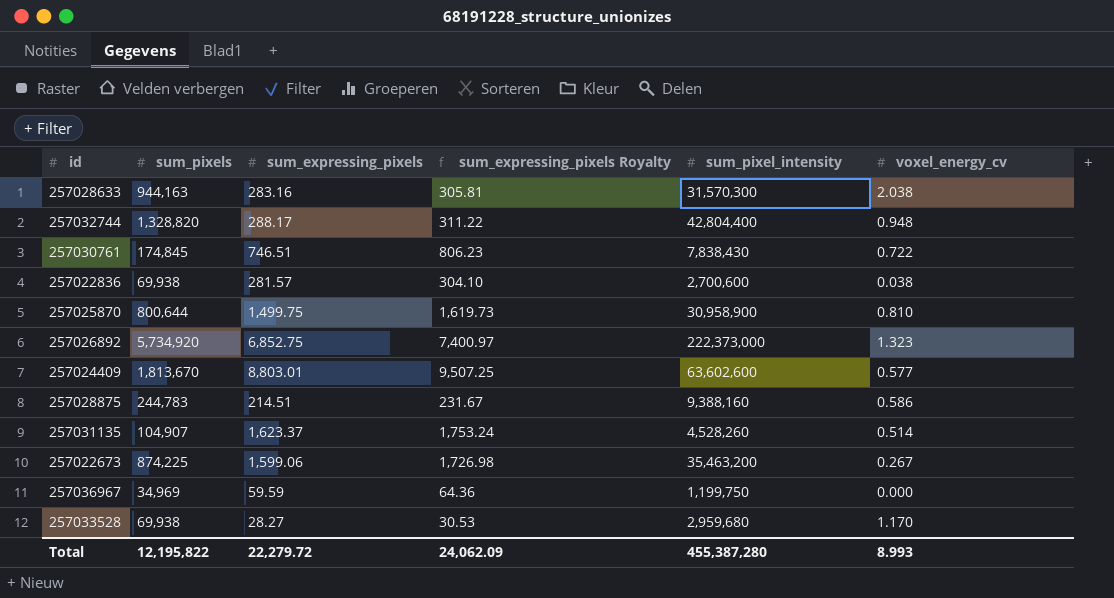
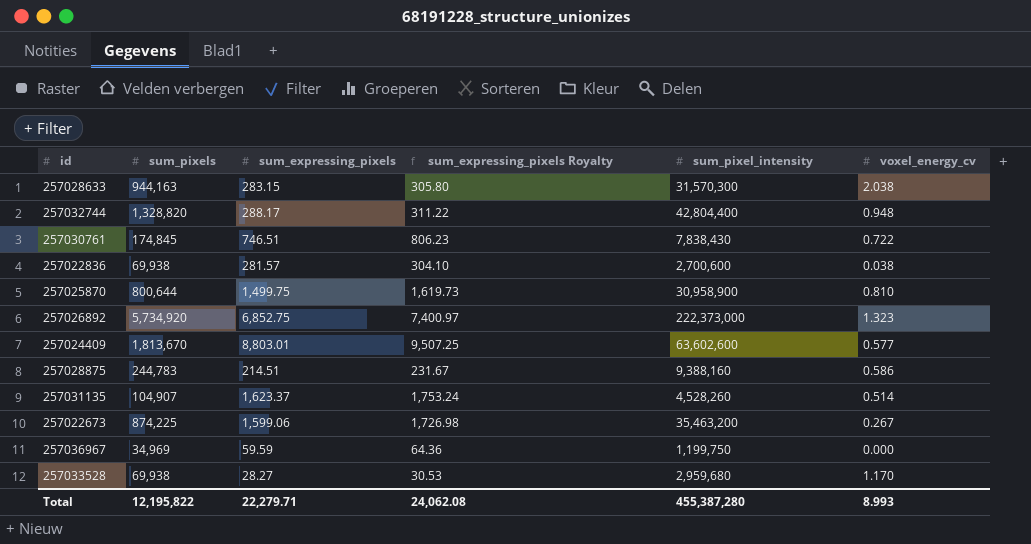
257028633 | sum_expressing_pixels: 283.16 -> 283.15
257028633 | sum_expressing_pixels Royalty: 305.81 -> 305.80
Total | sum_expressing_pixels: 22,279.72 -> 22,279.71
Total | sum_expressing_pixels Royalty: 24,062.09 -> 24,062.08

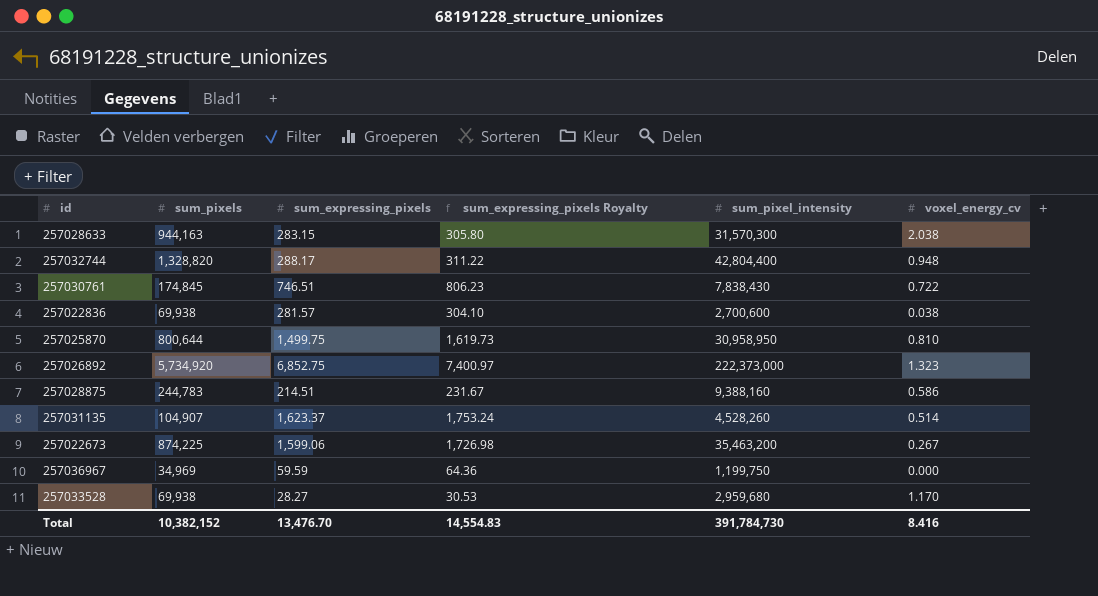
row 257024409: 1,813,670 | 8,803.01 | 9,507.25 | 63,602,600 | 0.577 -> none
257025870 | sum_pixel_intensity: 30,958,900 -> 30,958,950
Total | sum_pixels: 12,195,822 -> 10,382,152
Total | sum_expressing_pixels: 22,279.71 -> 13,476.70
Total | sum_expressing_pixels Royalty: 24,062.08 -> 14,554.83
Total | sum_pixel_intensity: 455,387,280 -> 391,784,730
Total | voxel_energy_cv: 8.993 -> 8.416

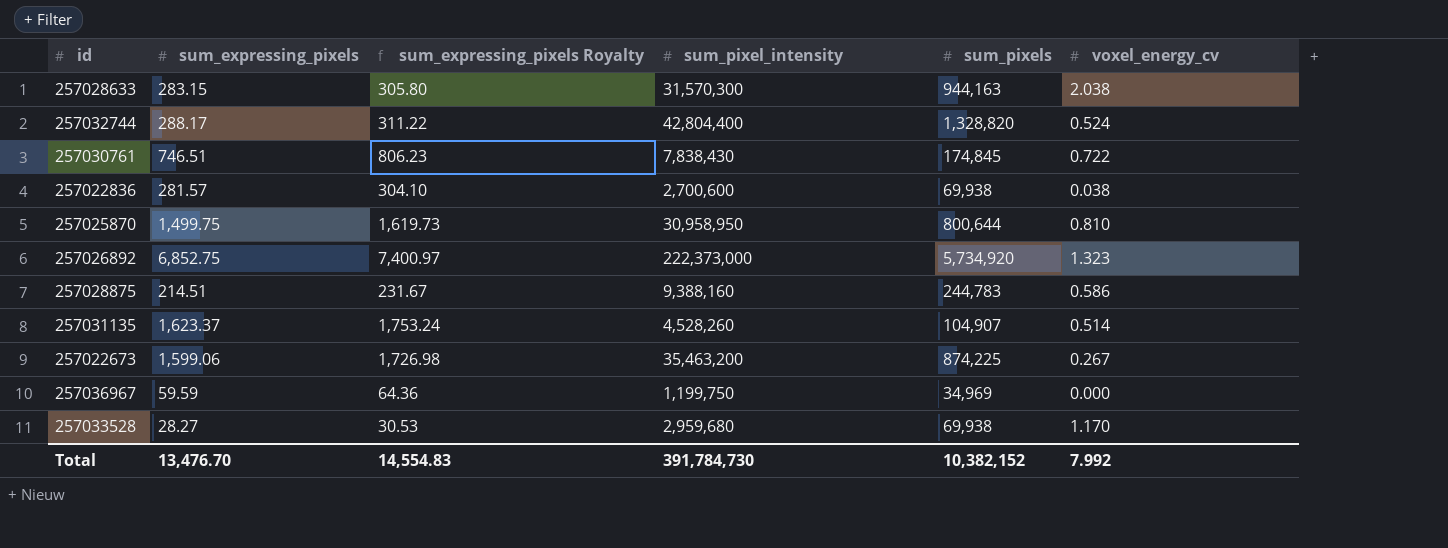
column sum_pixels | position: 2 -> 5
257032744 | voxel_energy_cv: 0.948 -> 0.524
Total | voxel_energy_cv: 8.416 -> 7.992

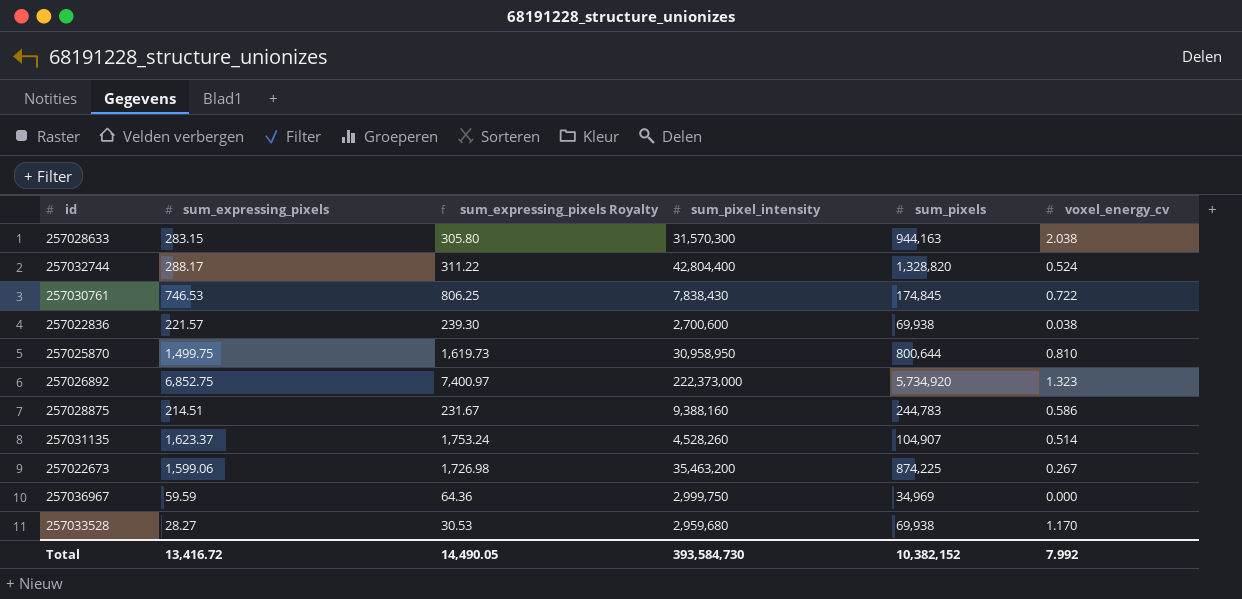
257030761 | sum_expressing_pixels: 746.51 -> 746.53
257030761 | sum_expressing_pixels Royalty: 806.23 -> 806.25
257022836 | sum_expressing_pixels: 281.57 -> 221.57
257022836 | sum_expressing_pixels Royalty: 304.10 -> 239.30
257036967 | sum_pixel_intensity: 1,199,750 -> 2,999,750
Total | sum_expressing_pixels: 13,476.70 -> 13,416.72
Total | sum_expressing_pixels Royalty: 14,554.83 -> 14,490.05
Total | sum_pixel_intensity: 391,784,730 -> 393,584,730

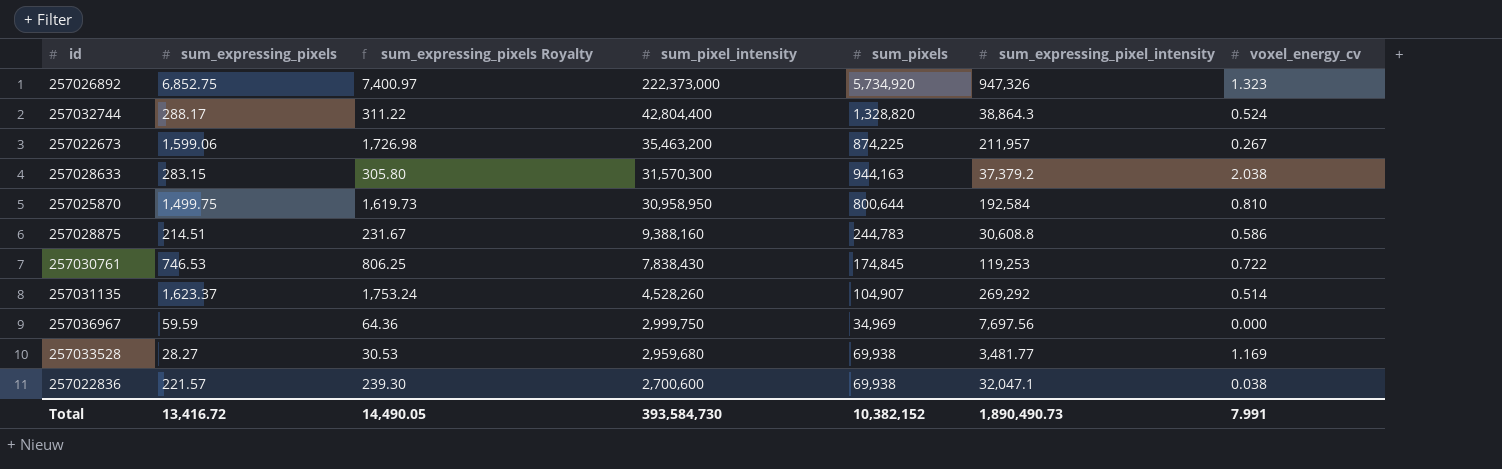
row order: none -> sum_pixel_intensity descending
column sum_expressing_pixel_intensity | position: none -> 6
257033528 | voxel_energy_cv: 1.170 -> 1.169
Total | voxel_energy_cv: 7.992 -> 7.991

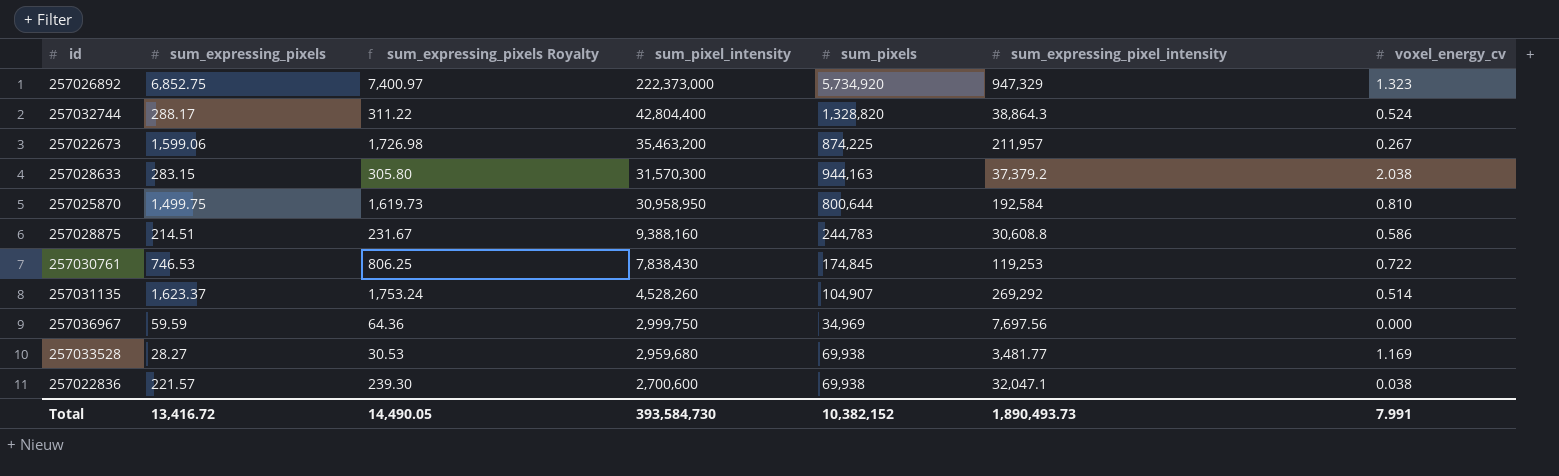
257026892 | sum_expressing_pixel_intensity: 947,326 -> 947,329
Total | sum_expressing_pixel_intensity: 1,890,490.73 -> 1,890,493.73

